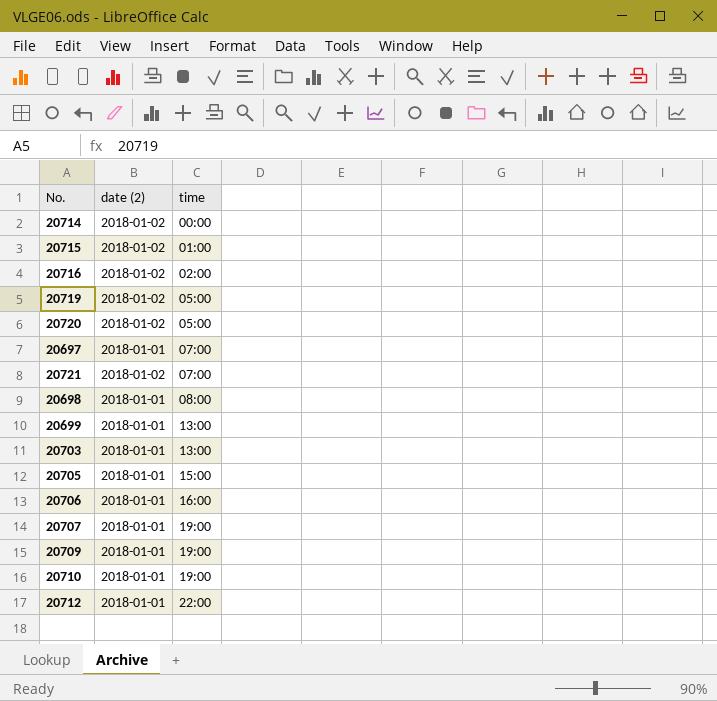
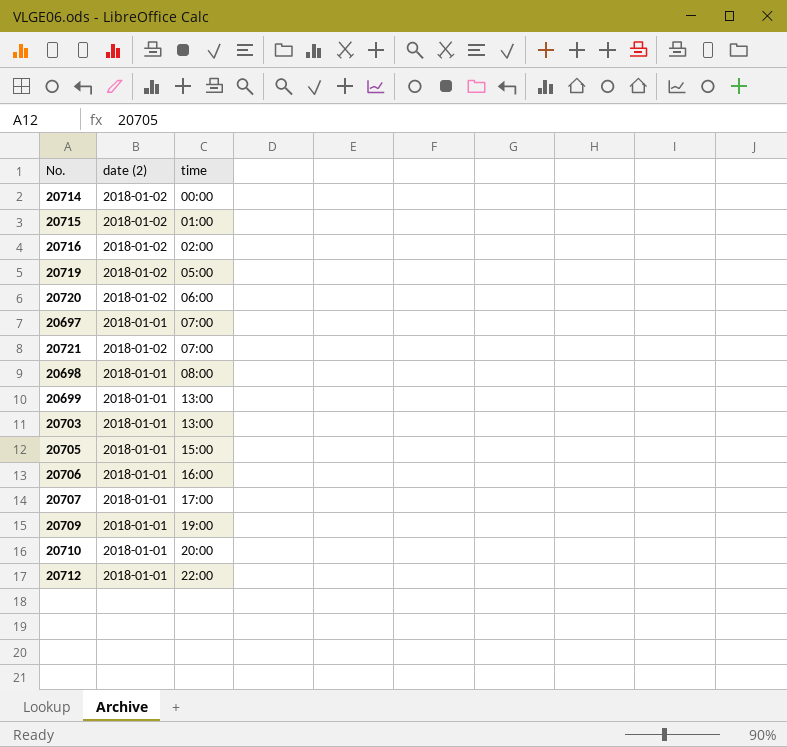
20720 | time: 05:00 -> 06:00
20707 | time: 19:00 -> 17:00
20710 | time: 19:00 -> 20:00

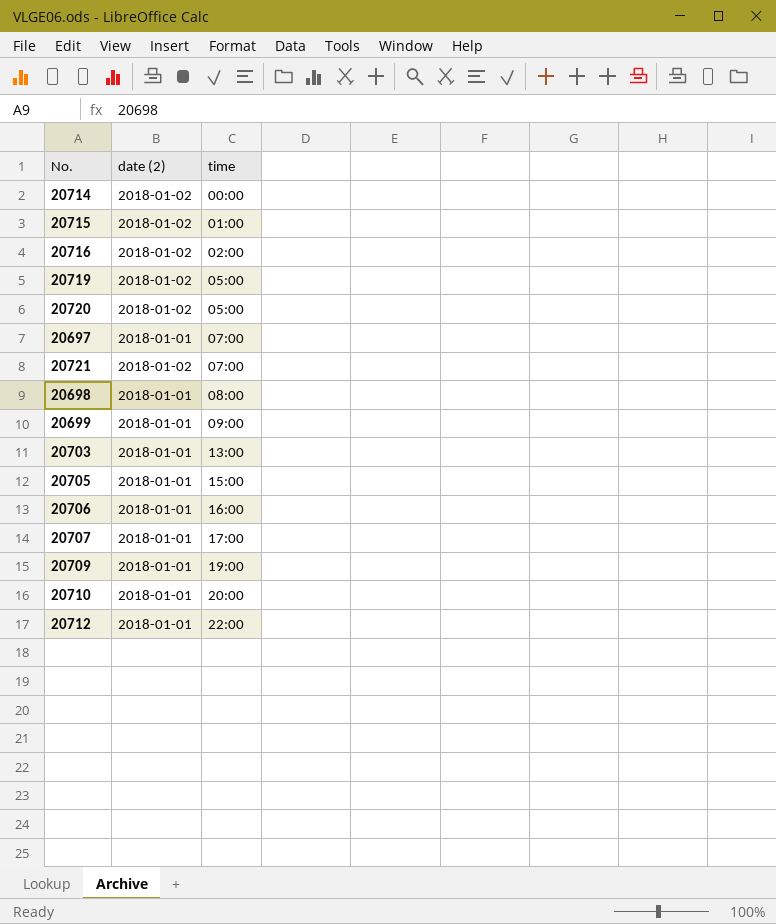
20720 | time: 06:00 -> 05:00
20699 | time: 13:00 -> 09:00

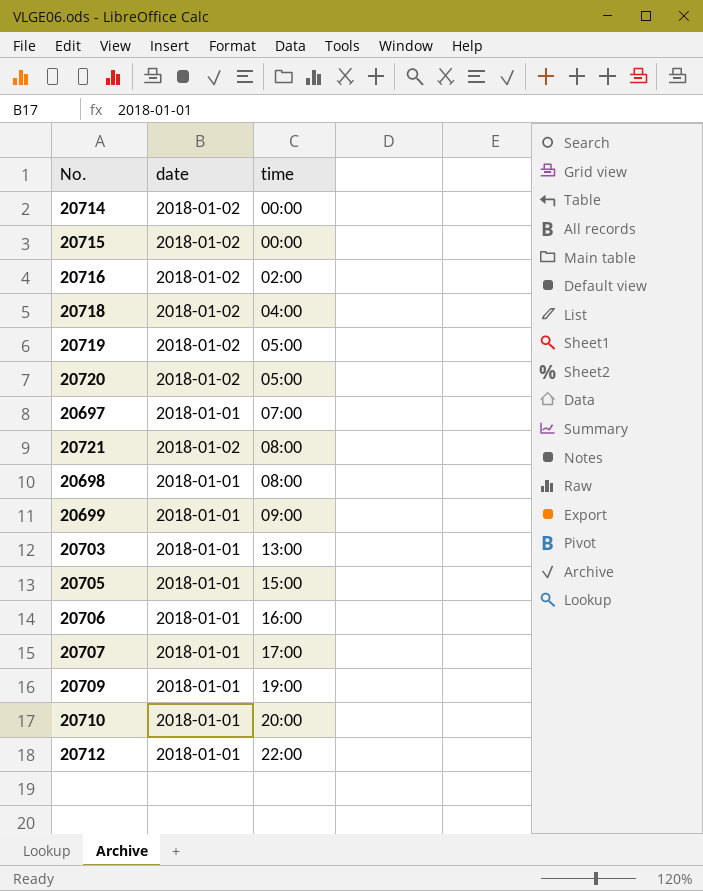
column name: date (2) -> date
20715 | time: 01:00 -> 00:00
row 20718: none -> 2018-01-02 | 04:00
20721 | time: 07:00 -> 08:00

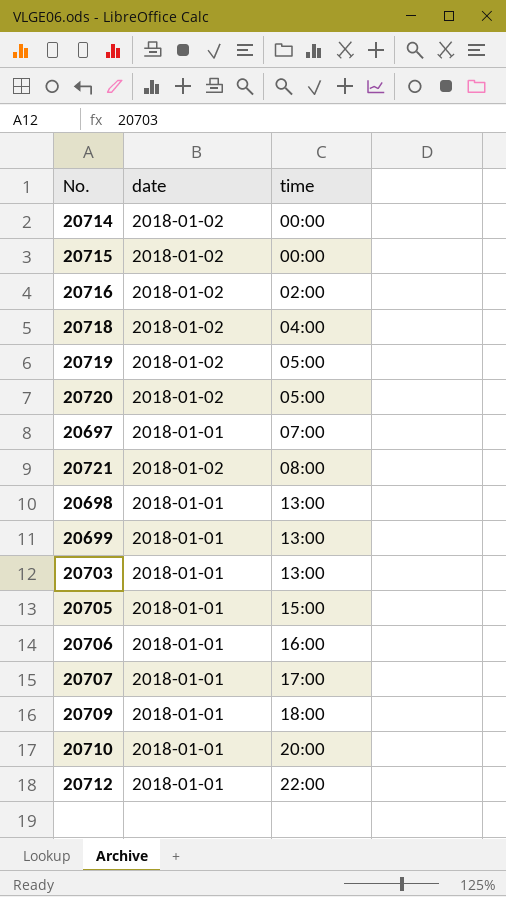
20698 | time: 08:00 -> 13:00
20699 | time: 09:00 -> 13:00
20709 | time: 19:00 -> 18:00

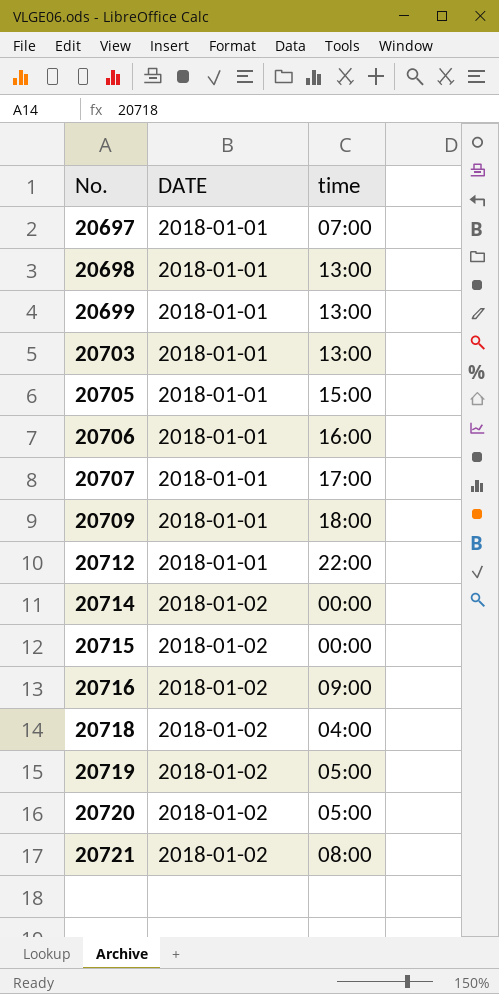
row order: time ascending -> No. ascending
column name: date -> DATE
row 20710: 2018-01-01 | 20:00 -> none
20716 | time: 02:00 -> 09:00

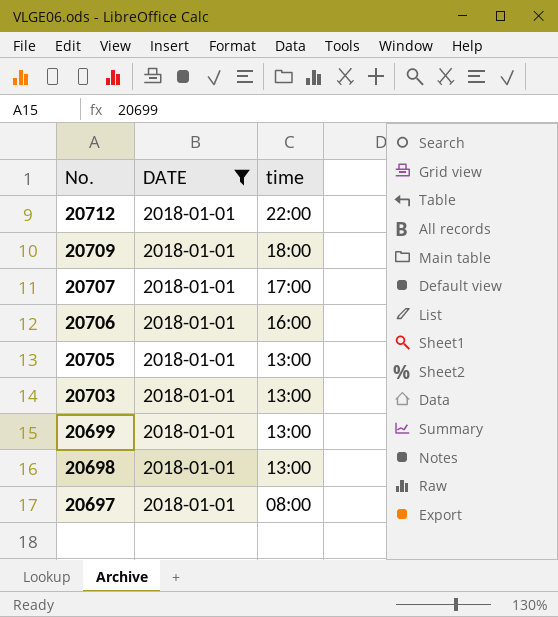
filter: none -> DATE = 2018-01-01
row order: No. ascending -> No. descending
20705 | time: 15:00 -> 13:00
20697 | time: 07:00 -> 08:00

